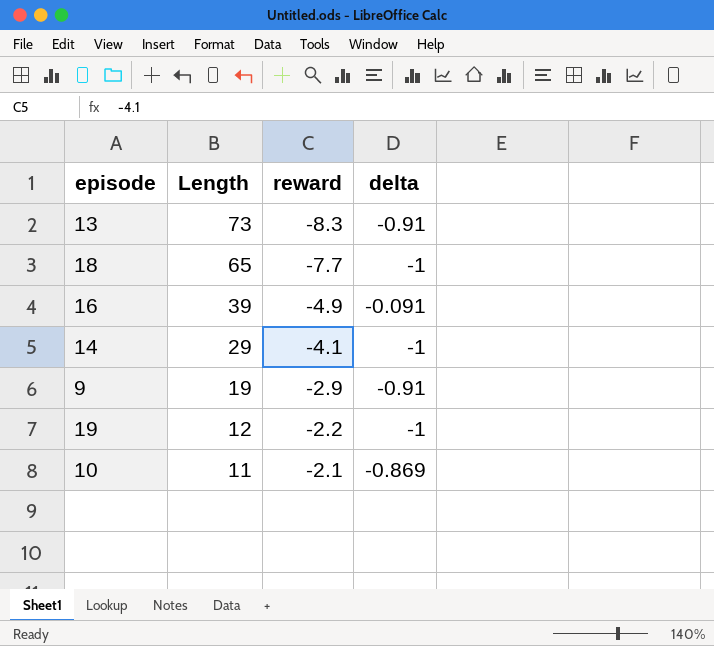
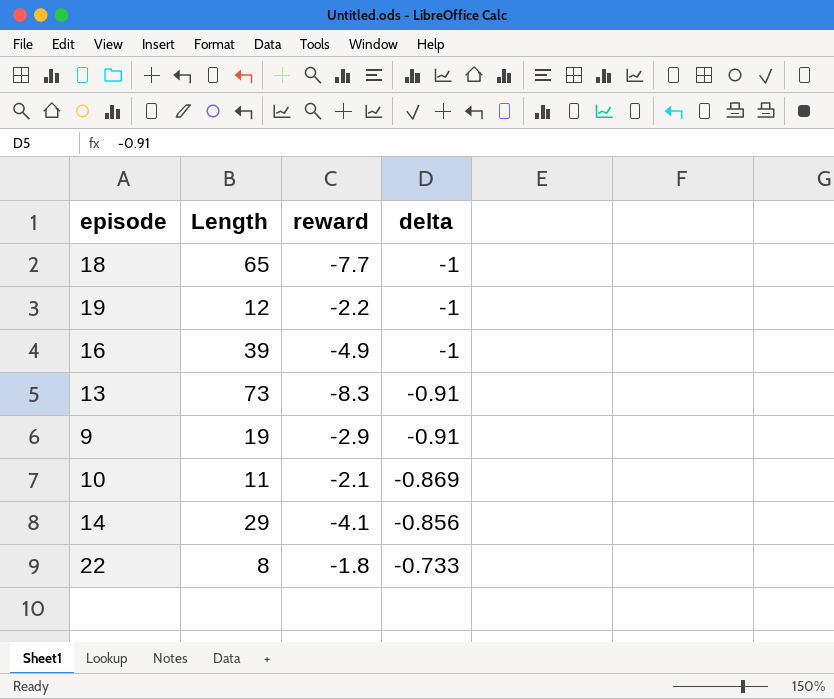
row order: Length descending -> delta ascending
16 | delta: -0.091 -> -1
14 | delta: -1 -> -0.856
row 22: none -> 8 | -1.8 | -0.733

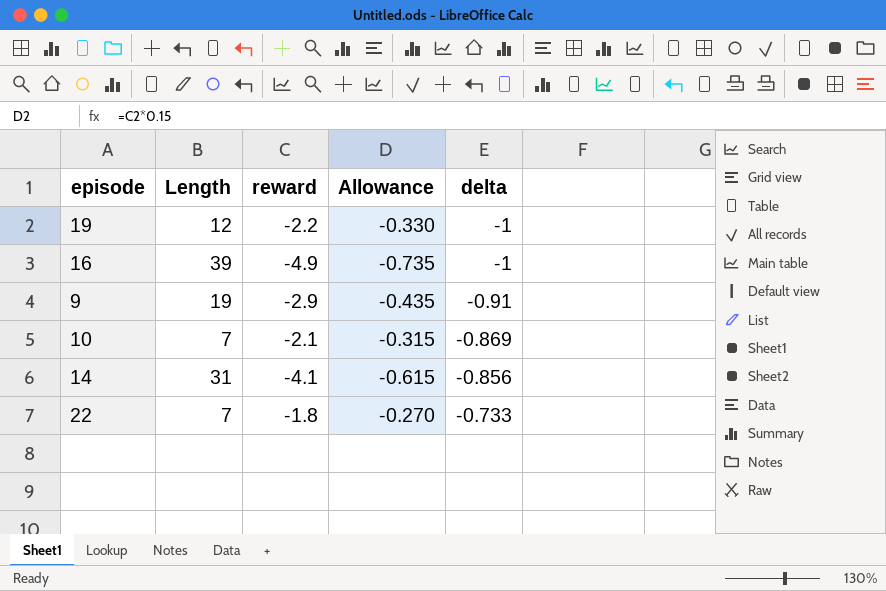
column Allowance | formula: none -> [reward] * 0.15
row 18: 65 | -7.7 | -1 -> none
row 13: 73 | -8.3 | -0.91 -> none
10 | Length: 11 -> 7
14 | Length: 29 -> 31
22 | Length: 8 -> 7

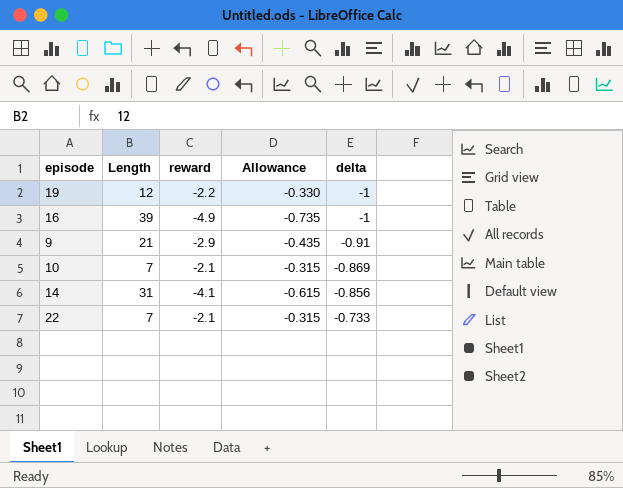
9 | Length: 19 -> 21
22 | reward: -1.8 -> -2.1
22 | Allowance: -0.270 -> -0.315

